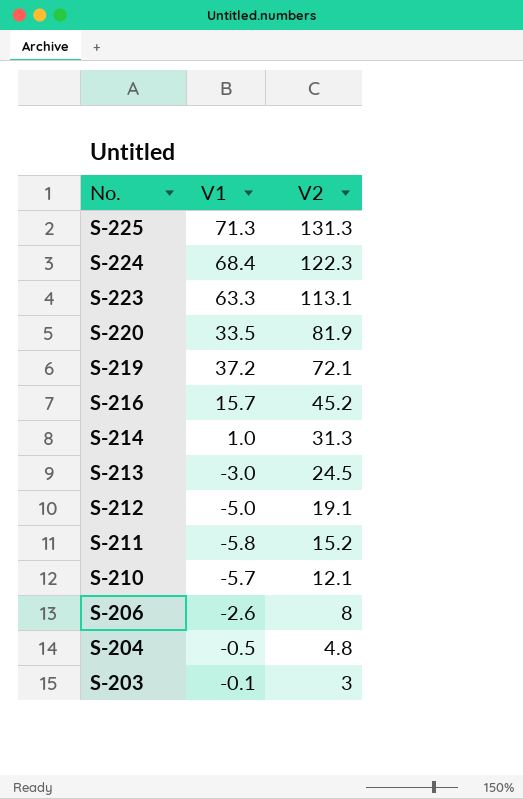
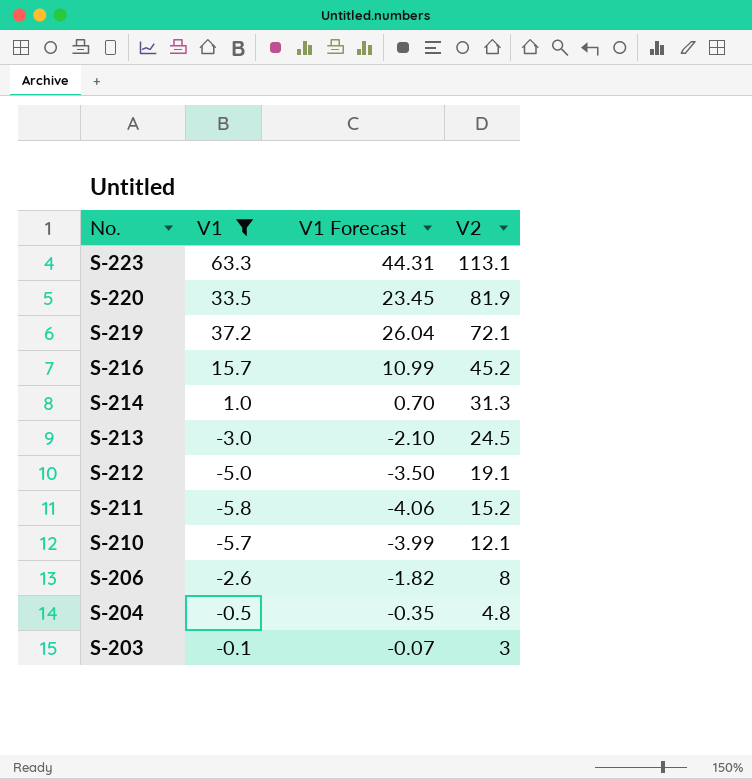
filter: none -> V1 <= 63.3
column V1 Forecast | formula: none -> [V1] * 0.7

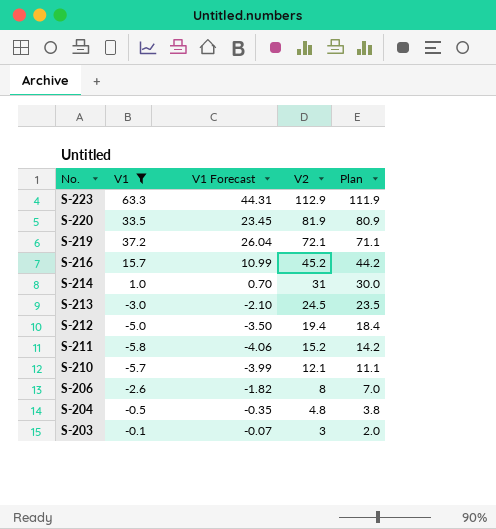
column Plan | formula: none -> [V2] - 1
S-223 | V2: 113.1 -> 112.9
S-214 | V2: 31.3 -> 31
S-212 | V2: 19.1 -> 19.4

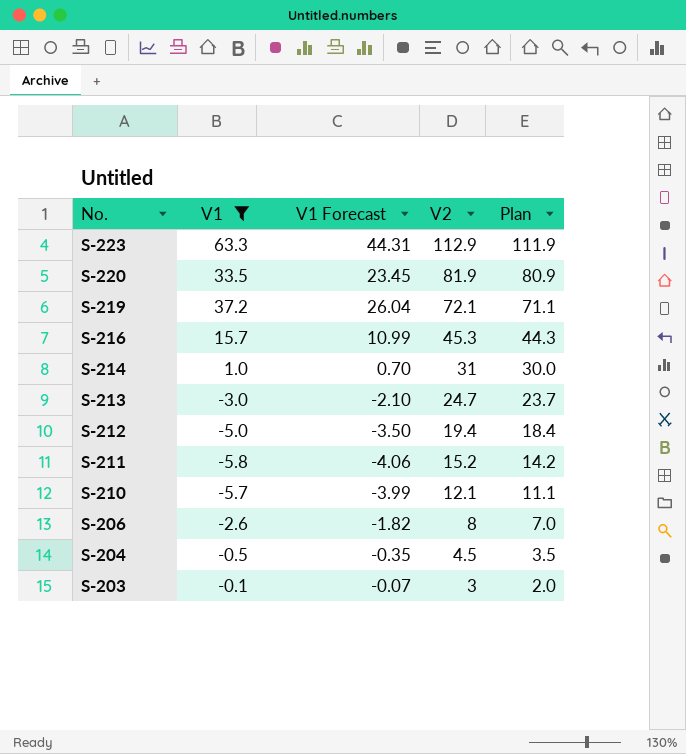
S-216 | V2: 45.2 -> 45.3
S-216 | Plan: 44.2 -> 44.3
S-213 | V2: 24.5 -> 24.7
S-213 | Plan: 23.5 -> 23.7
S-204 | V2: 4.8 -> 4.5
S-204 | Plan: 3.8 -> 3.5

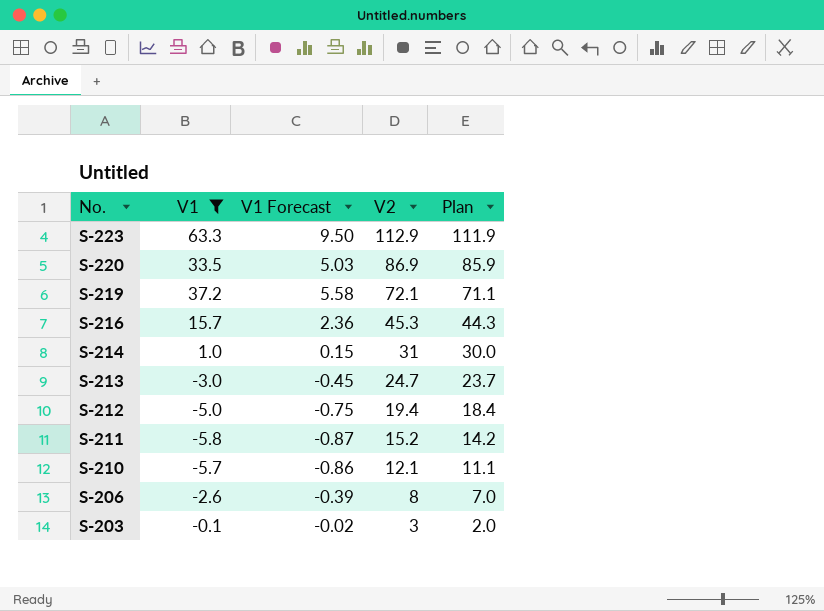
column V1 Forecast | formula: [V1] * 0.7 -> [V1] * 0.15
row S-204: -0.5 | -0.35 | 4.5 | 3.5 -> none
S-220 | V2: 81.9 -> 86.9
S-220 | Plan: 80.9 -> 85.9

